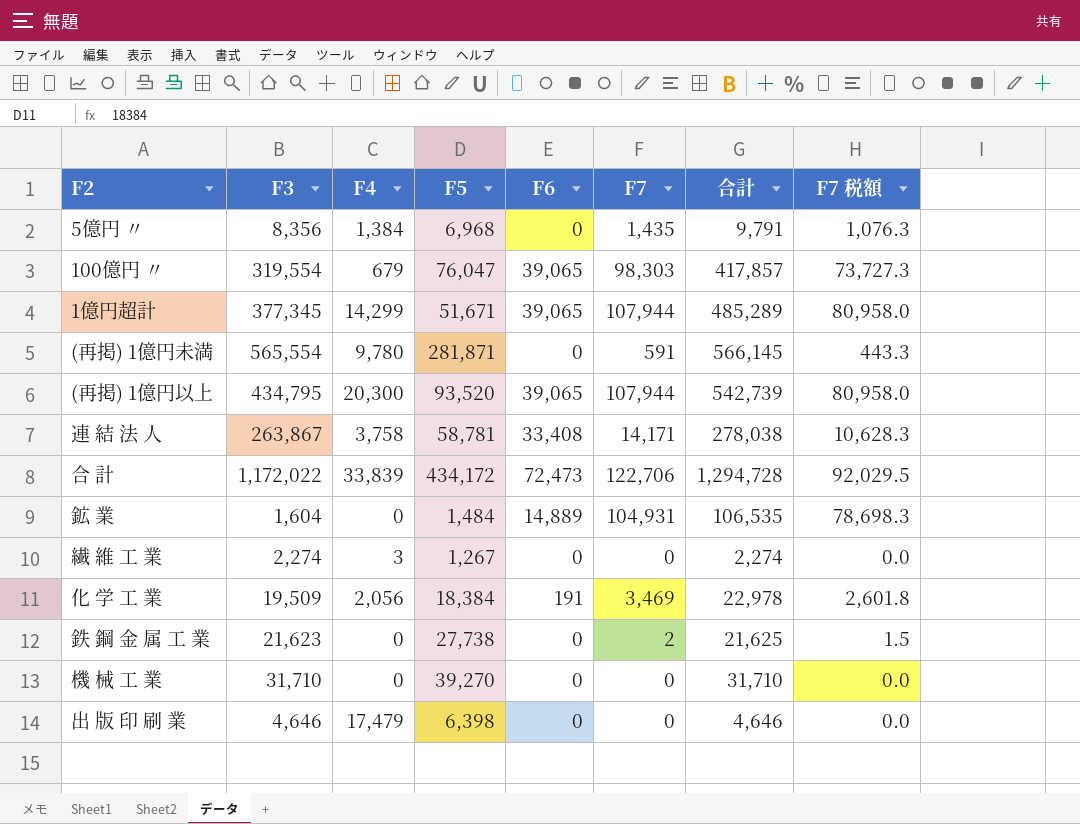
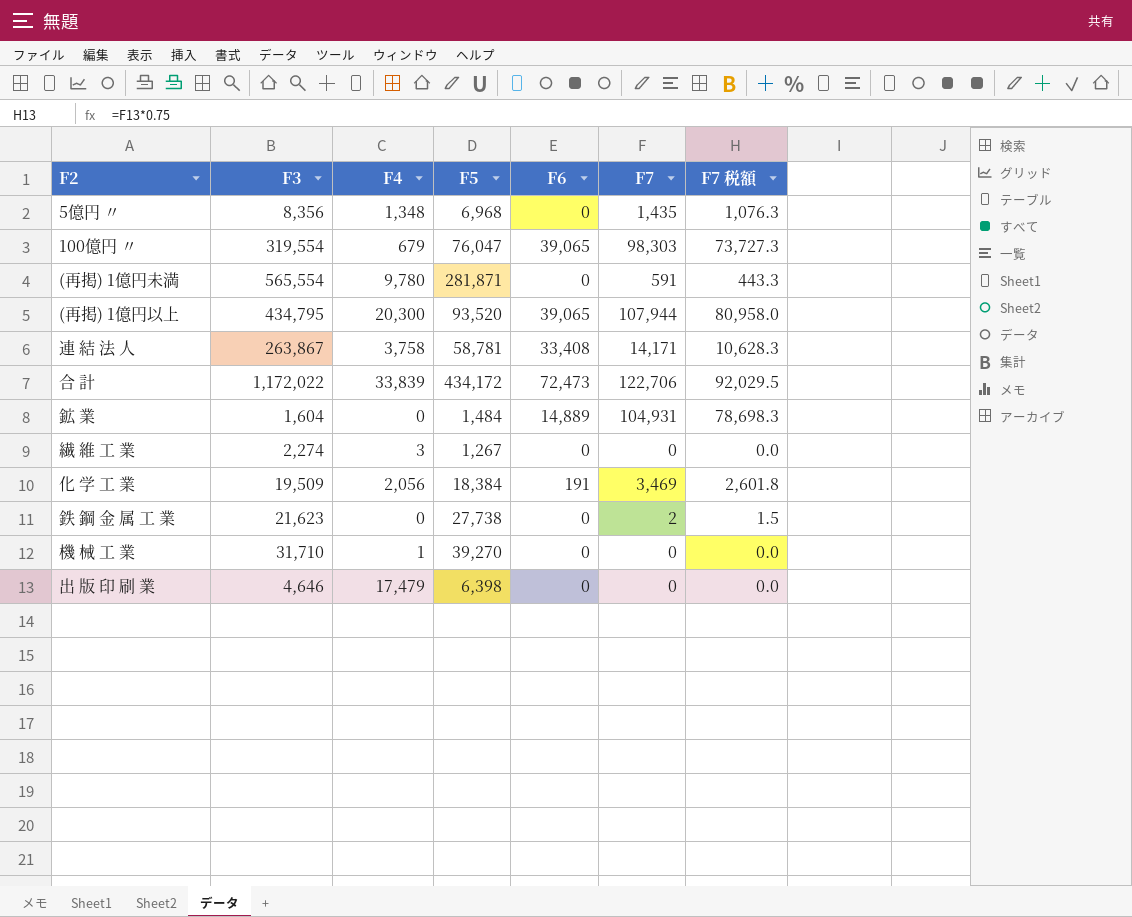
column 合計 | formula: [F3] + [F7] -> none
row 1億円超計: 377,345 | 14,299 | 51,671 | 39,065 | 107,944 | 485,289 | 80,958.0 -> none
5億円 〃 | F4: 1,384 -> 1,348
機 械 工 業 | F4: 0 -> 1

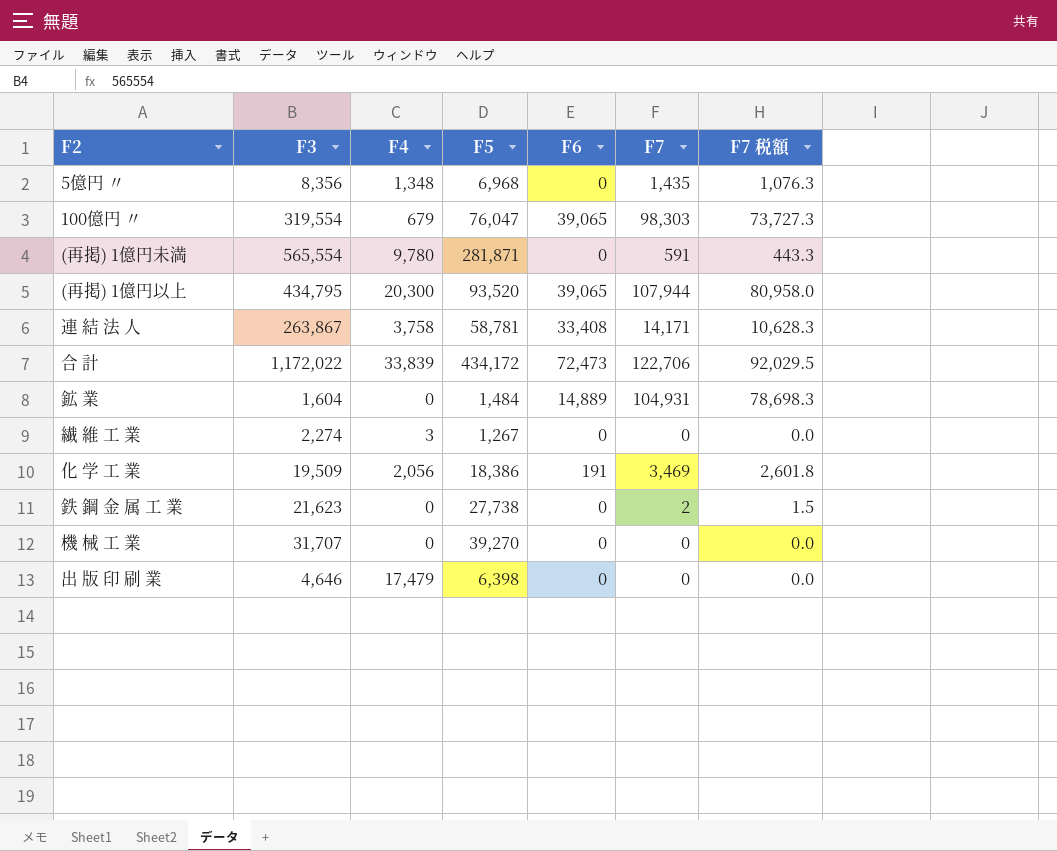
化 学 工 業 | F5: 18,384 -> 18,386
機 械 工 業 | F3: 31,710 -> 31,707
機 械 工 業 | F4: 1 -> 0

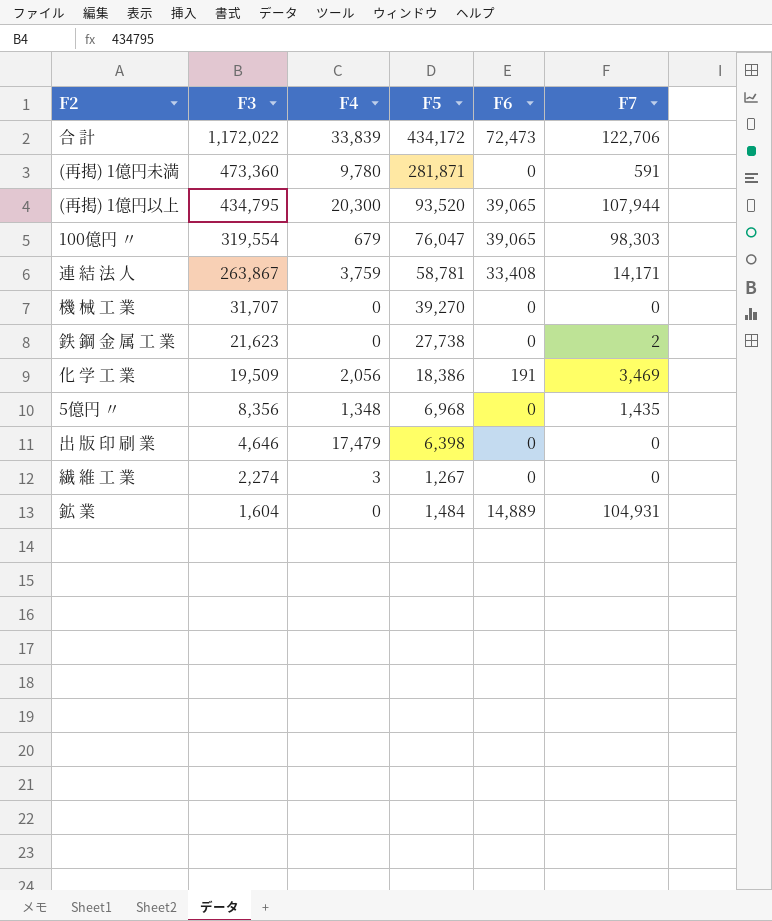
row order: none -> F3 descending
column F7 税額 | formula: [F7] * 0.75 -> none
(再掲) 1億円未満 | F3: 565,554 -> 473,360
連 結 法 人 | F4: 3,758 -> 3,759

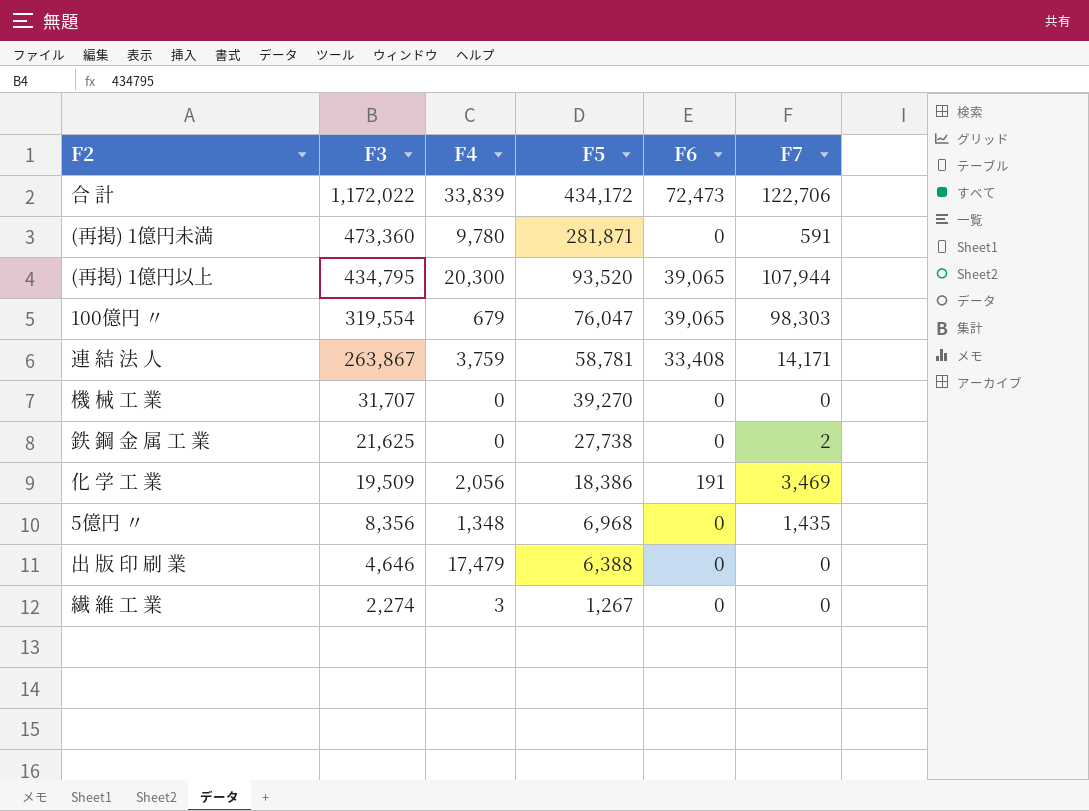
row 鉱 業: 1,604 | 0 | 1,484 | 14,889 | 104,931 -> none
鉄 鋼 金 属 工 業 | F3: 21,623 -> 21,625
出 版 印 刷 業 | F5: 6,398 -> 6,388

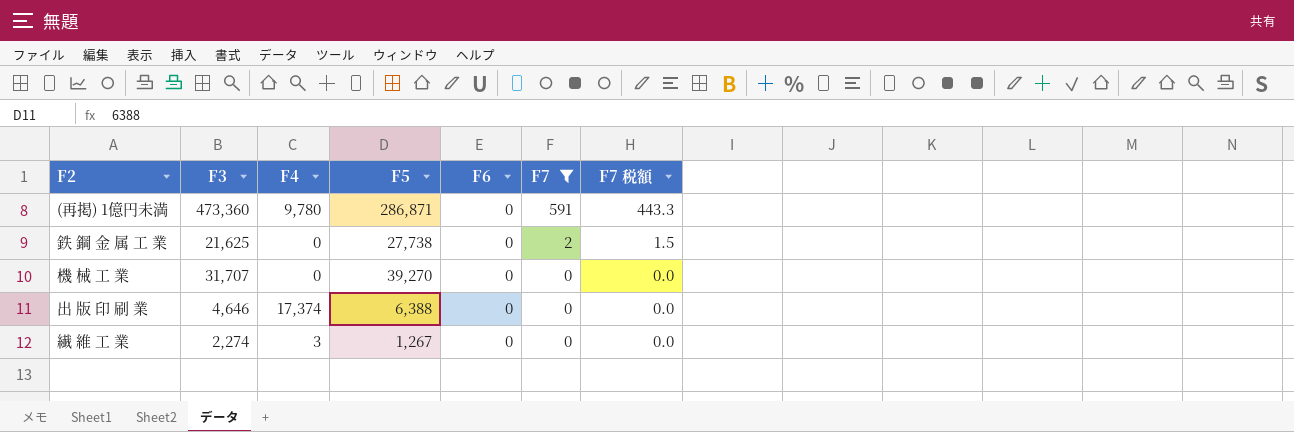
filter: none -> F7 <= 591
row order: F3 descending -> F7 descending
column F7 税額 | formula: none -> [F7] * 0.75
(再掲) 1億円未満 | F5: 281,871 -> 286,871
出 版 印 刷 業 | F4: 17,479 -> 17,374

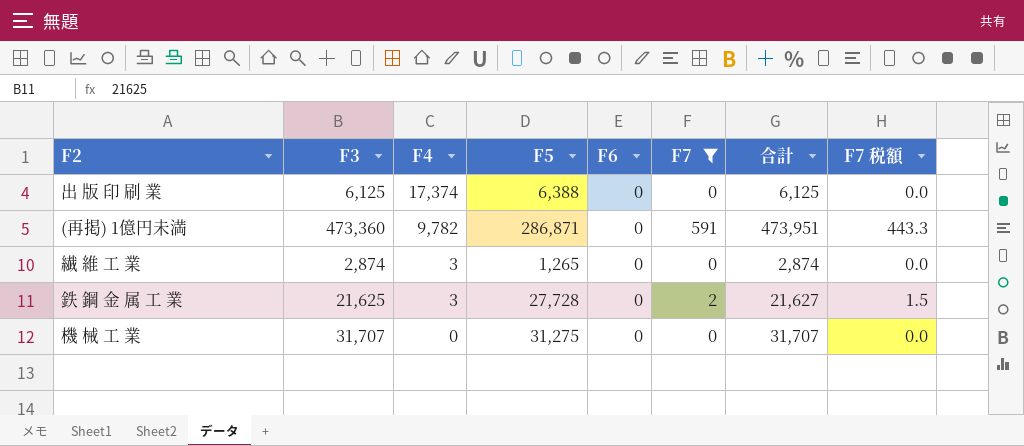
row order: F7 descending -> F4 descending
column 合計 | formula: none -> [F3] + [F7]
出 版 印 刷 業 | F3: 4,646 -> 6,125
(再掲) 1億円未満 | F4: 9,780 -> 9,782
繊 維 工 業 | F3: 2,274 -> 2,874
繊 維 工 業 | F5: 1,267 -> 1,265
鉄 鋼 金 属 工 業 | F4: 0 -> 3
鉄 鋼 金 属 工 業 | F5: 27,738 -> 27,728
機 械 工 業 | F5: 39,270 -> 31,275

